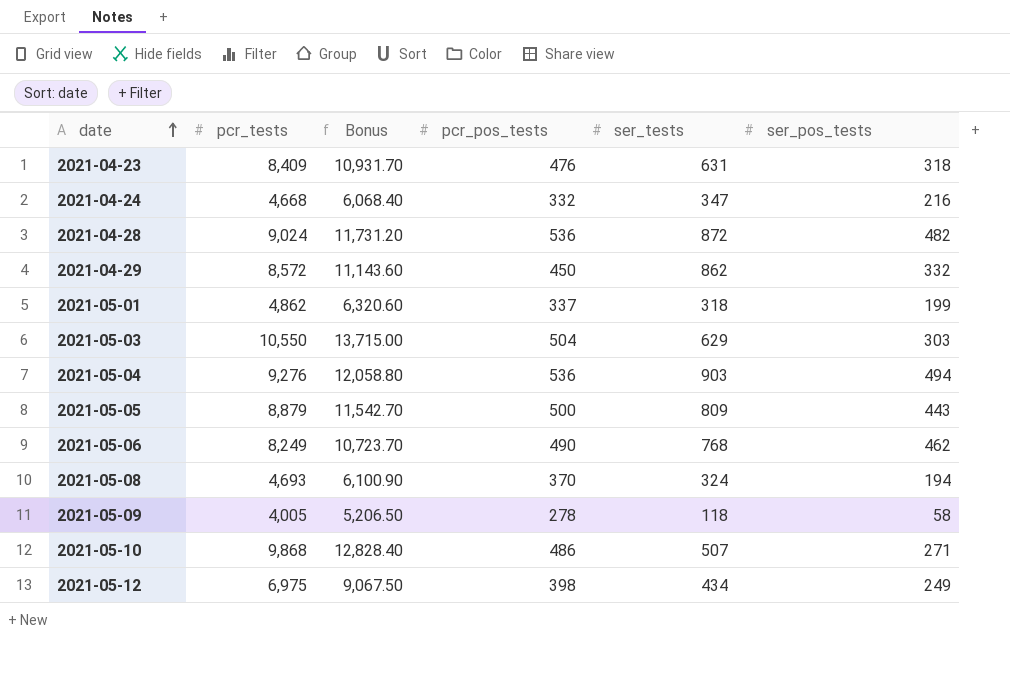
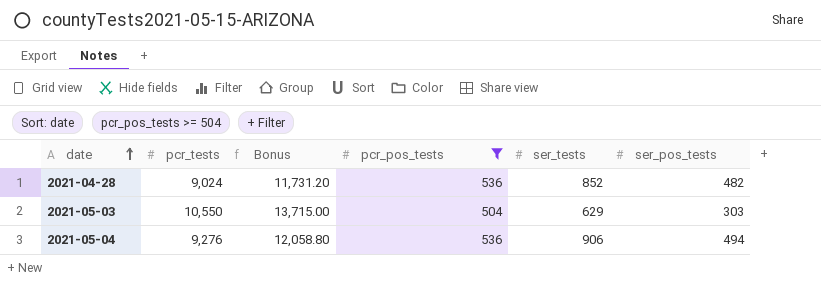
filter: none -> pcr_pos_tests >= 504
2021-04-28 | ser_tests: 872 -> 852
2021-05-04 | ser_tests: 903 -> 906

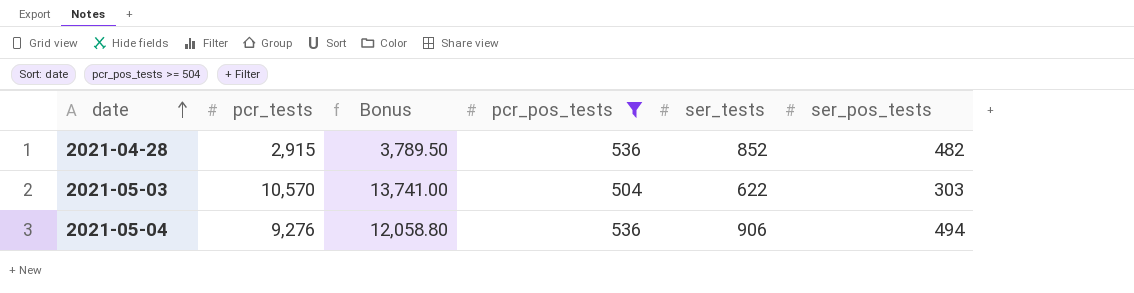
2021-04-28 | pcr_tests: 9,024 -> 2,915
2021-04-28 | Bonus: 11,731.20 -> 3,789.50
2021-05-03 | pcr_tests: 10,550 -> 10,570
2021-05-03 | Bonus: 13,715.00 -> 13,741.00
2021-05-03 | ser_tests: 629 -> 622

